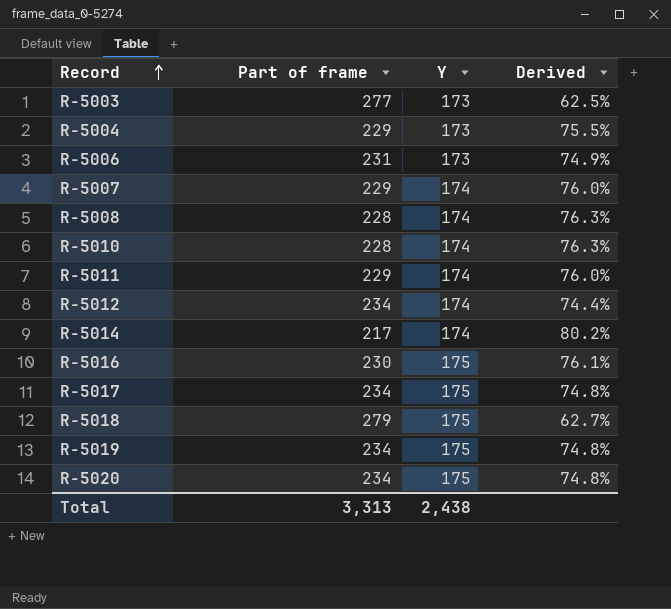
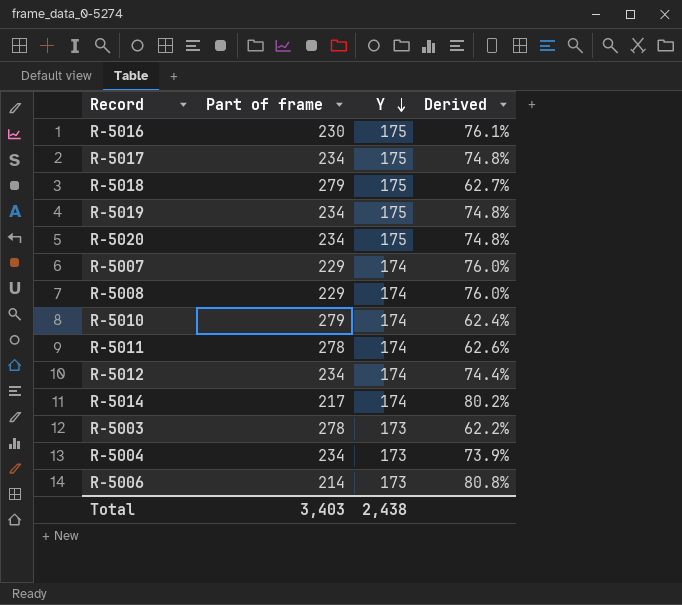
row order: Record ascending -> Y descending
R-5008 | Part of frame: 228 -> 229
R-5008 | Derived: 76.3% -> 76.0%
R-5010 | Part of frame: 228 -> 279
R-5010 | Derived: 76.3% -> 62.4%
R-5011 | Part of frame: 229 -> 278
R-5011 | Derived: 76.0% -> 62.6%
R-5003 | Part of frame: 277 -> 278
R-5003 | Derived: 62.5% -> 62.2%
R-5004 | Part of frame: 229 -> 234
R-5004 | Derived: 75.5% -> 73.9%
R-5006 | Part of frame: 231 -> 214
R-5006 | Derived: 74.9% -> 80.8%
Total | Part of frame: 3,313 -> 3,403

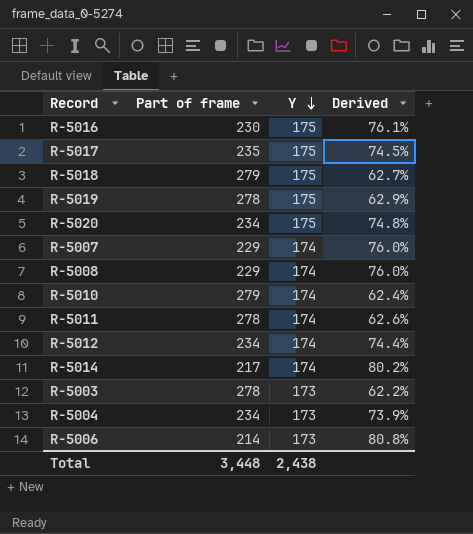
R-5017 | Part of frame: 234 -> 235
R-5017 | Derived: 74.8% -> 74.5%
R-5019 | Part of frame: 234 -> 278
R-5019 | Derived: 74.8% -> 62.9%
Total | Part of frame: 3,403 -> 3,448

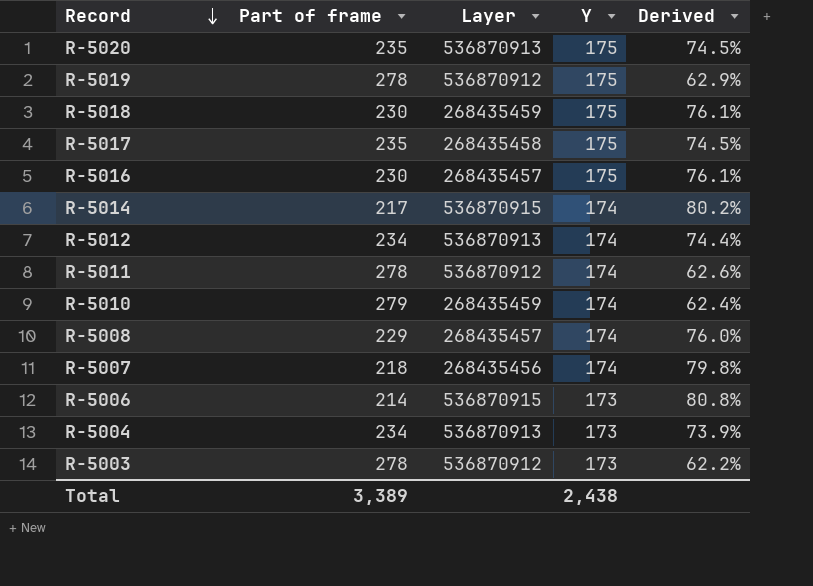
row order: Y descending -> Record descending
column Layer | position: none -> 3
R-5020 | Part of frame: 234 -> 235
R-5020 | Derived: 74.8% -> 74.5%
R-5018 | Part of frame: 279 -> 230
R-5018 | Derived: 62.7% -> 76.1%
R-5007 | Part of frame: 229 -> 218
R-5007 | Derived: 76.0% -> 79.8%
Total | Part of frame: 3,448 -> 3,389

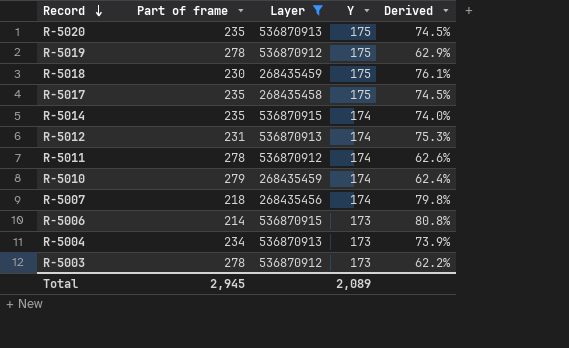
filter: none -> Layer != 268435457
R-5014 | Part of frame: 217 -> 235
R-5014 | Derived: 80.2% -> 74.0%
R-5012 | Part of frame: 234 -> 231
R-5012 | Derived: 74.4% -> 75.3%
Total | Part of frame: 3,389 -> 2,945
Total | Y: 2,438 -> 2,089

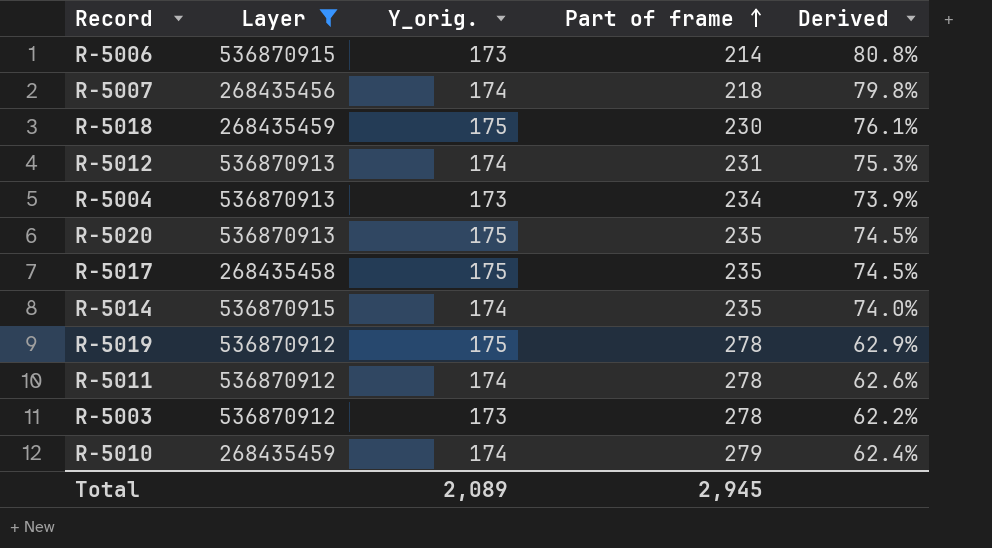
row order: Record descending -> Part of frame ascending
column name: Y -> Y_orig.
column Part of frame | position: 2 -> 4

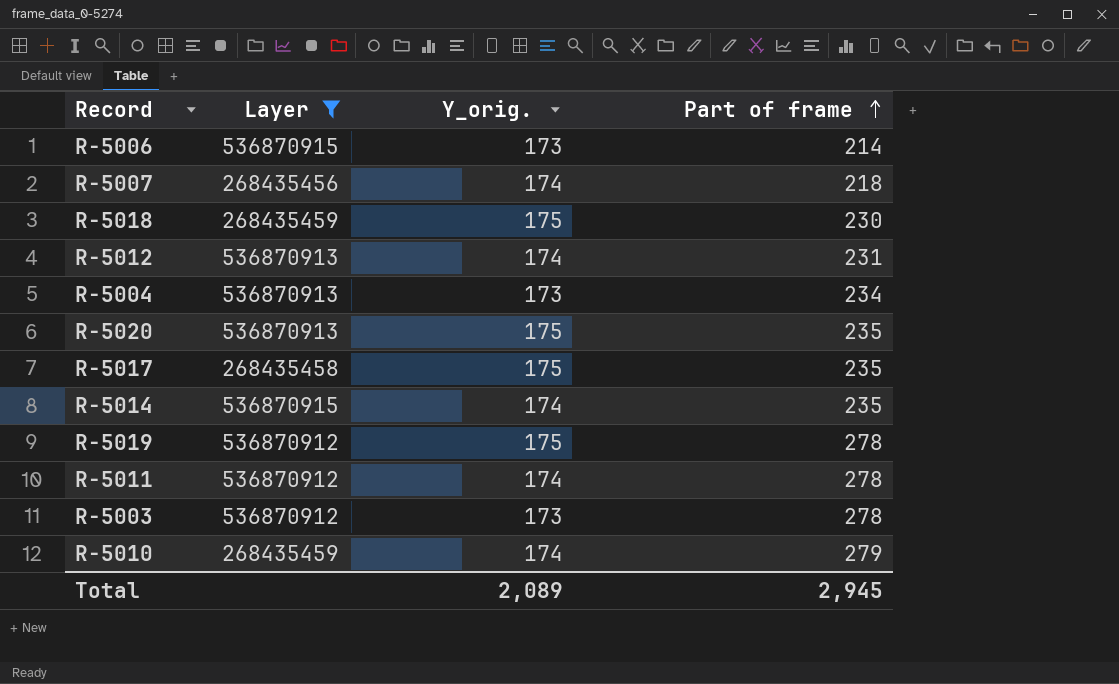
column Derived | formula: [Y_orig.] / [Part of frame] -> none

